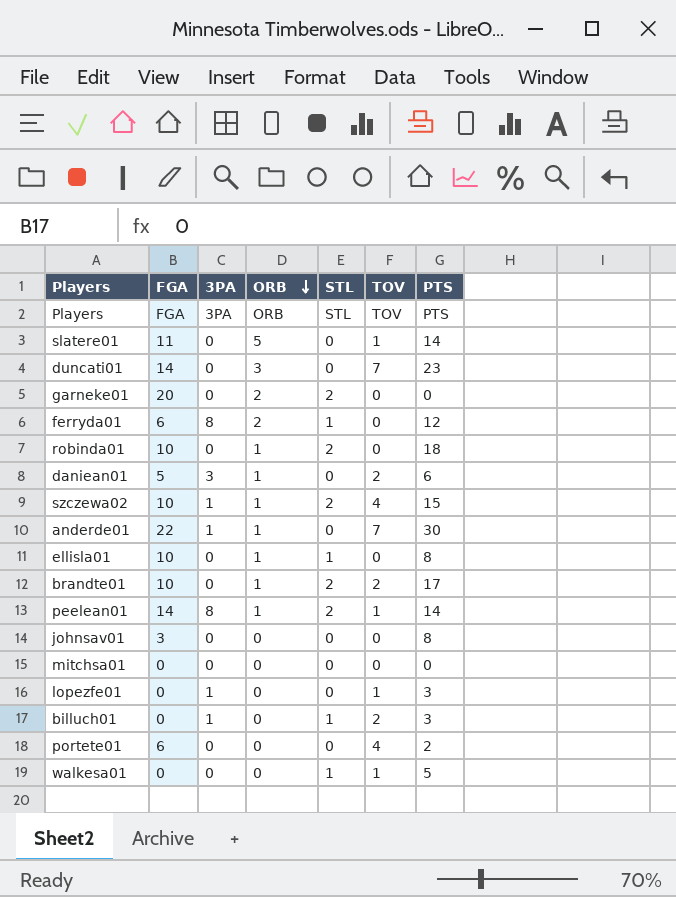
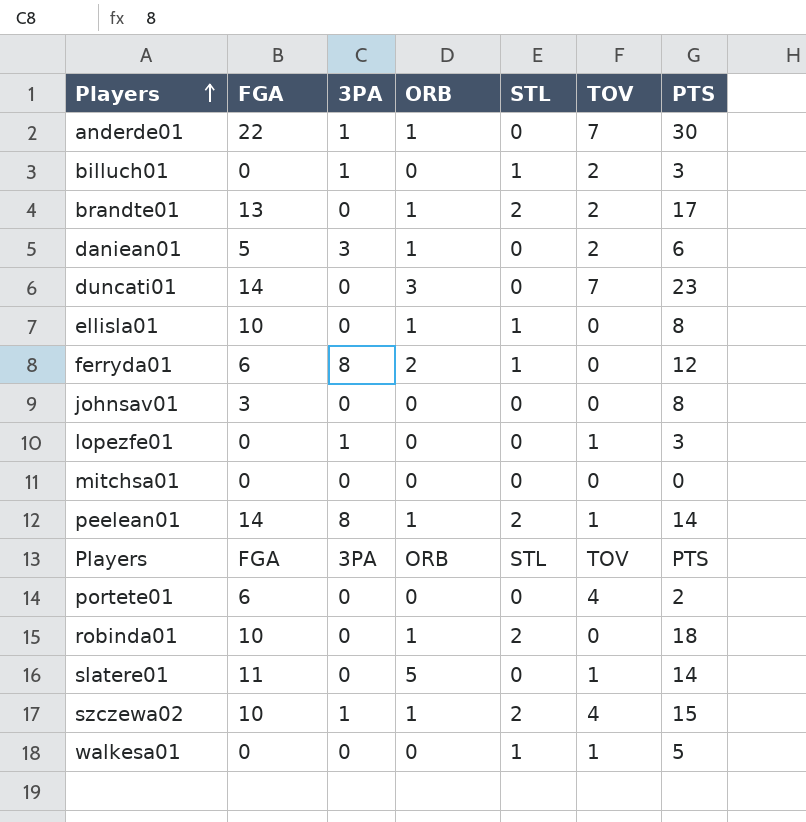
row order: ORB descending -> Players ascending
row garneke01: 20 | 0 | 2 | 2 | 0 | 0 -> none
brandte01 | FGA: 10 -> 13

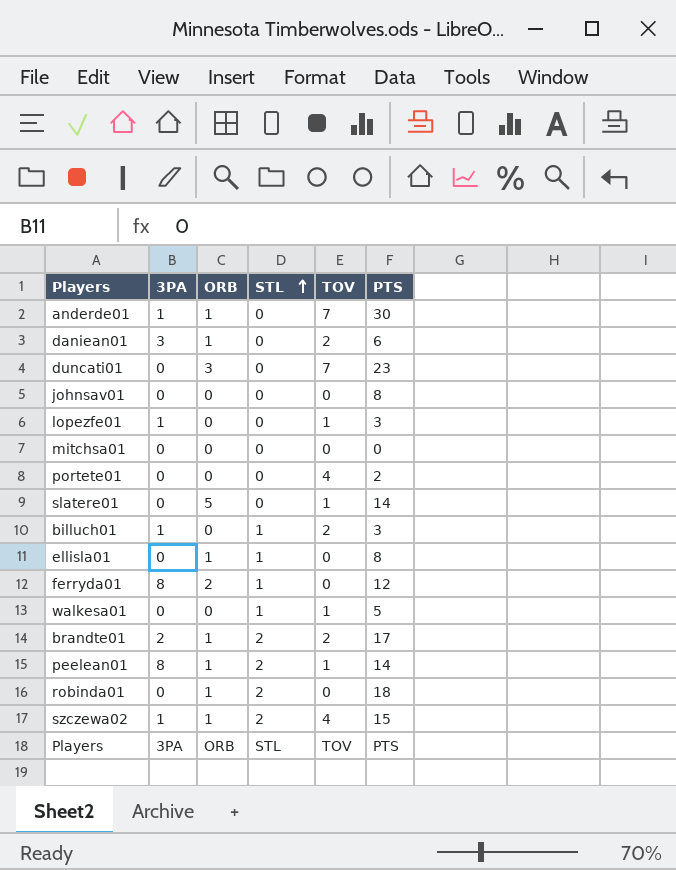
row order: Players ascending -> STL ascending
column FGA | position: 2 -> none
brandte01 | 3PA: 0 -> 2

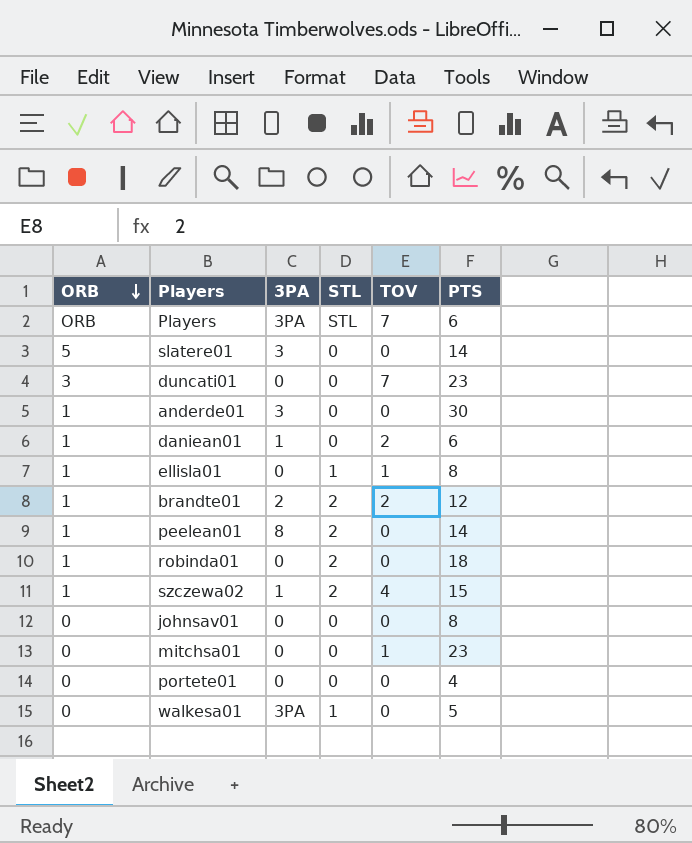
row order: STL ascending -> ORB descending
column ORB | position: 3 -> 1
row lopezfe01: 1 | 0 | 0 | 1 | 3 -> none
row billuch01: 1 | 0 | 1 | 2 | 3 -> none
row ferryda01: 8 | 2 | 1 | 0 | 12 -> none
Players | TOV: TOV -> 7
Players | PTS: PTS -> 6
slatere01 | 3PA: 0 -> 3
slatere01 | TOV: 1 -> 0
anderde01 | 3PA: 1 -> 3
anderde01 | TOV: 7 -> 0
daniean01 | 3PA: 3 -> 1
ellisla01 | TOV: 0 -> 1
brandte01 | PTS: 17 -> 12
peelean01 | TOV: 1 -> 0
mitchsa01 | TOV: 0 -> 1
mitchsa01 | PTS: 0 -> 23
portete01 | TOV: 4 -> 0
portete01 | PTS: 2 -> 4
walkesa01 | 3PA: 0 -> 3PA
walkesa01 | TOV: 1 -> 0

